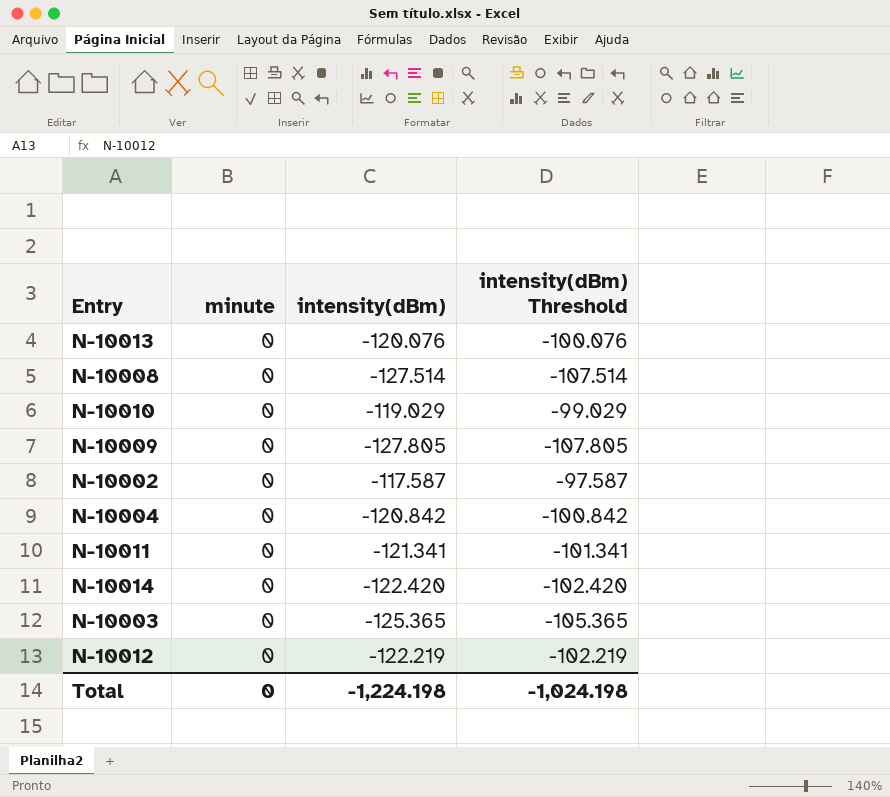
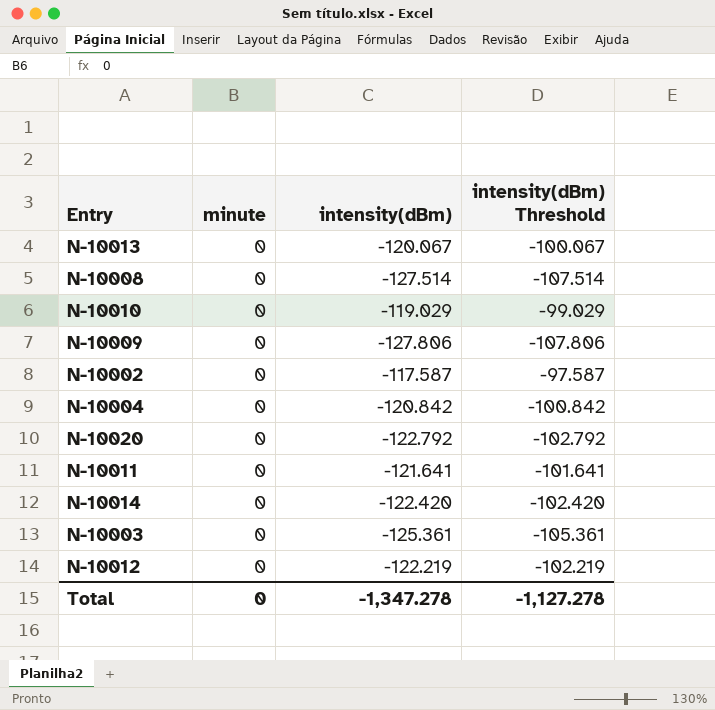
N-10013 | intensity(dBm): -120.076 -> -120.067
N-10013 | intensity(dBm) Threshold: -100.076 -> -100.067
N-10009 | intensity(dBm): -127.805 -> -127.806
N-10009 | intensity(dBm) Threshold: -107.805 -> -107.806
row N-10020: none -> 0 | -122.792 | -102.792
N-10011 | intensity(dBm): -121.341 -> -121.641
N-10011 | intensity(dBm) Threshold: -101.341 -> -101.641
N-10003 | intensity(dBm): -125.365 -> -125.361
N-10003 | intensity(dBm) Threshold: -105.365 -> -105.361
Total | intensity(dBm): -1,224.198 -> -1,347.278
Total | intensity(dBm) Threshold: -1,024.198 -> -1,127.278

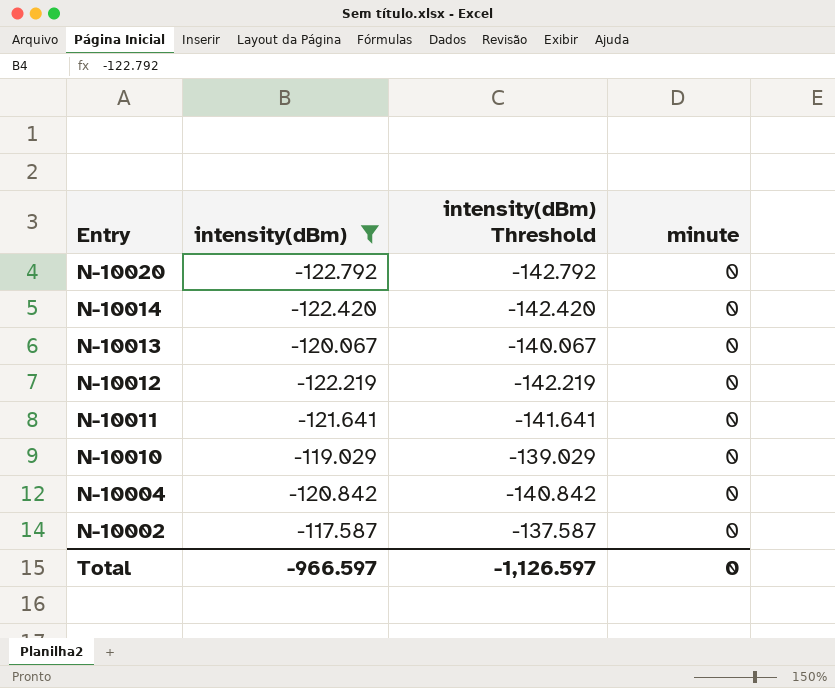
filter: none -> intensity(dBm) >= -122.792
row order: none -> Entry descending
column intensity(dBm) Threshold | formula: [intensity(dBm)] + 20 -> [intensity(dBm)] - 20
column minute | position: 2 -> 4
Total | intensity(dBm): -1,347.278 -> -966.597
Total | intensity(dBm) Threshold: -1,127.278 -> -1,126.597

